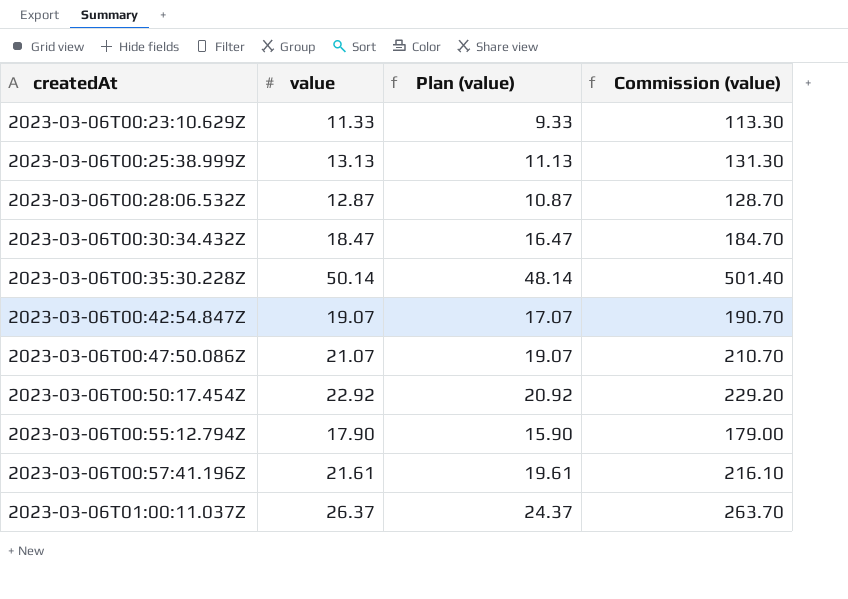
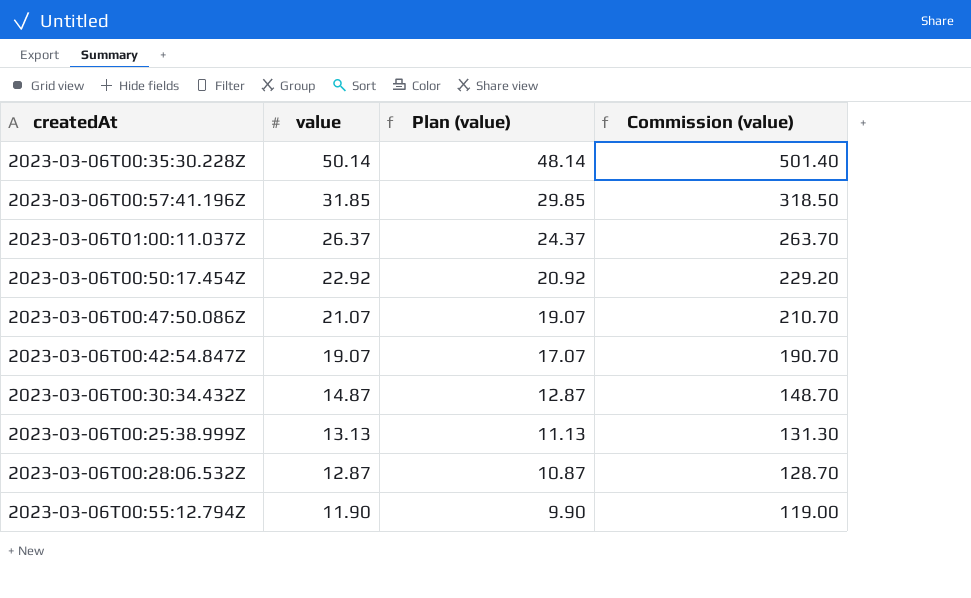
row order: createdAt ascending -> value descending
row 2023-03-06T00:23:10.629Z: 11.33 | 9.33 | 113.30 -> none
2023-03-06T00:57:41.196Z | value: 21.61 -> 31.85
2023-03-06T00:57:41.196Z | Plan (value): 19.61 -> 29.85
2023-03-06T00:57:41.196Z | Commission (value): 216.10 -> 318.50
2023-03-06T00:30:34.432Z | value: 18.47 -> 14.87
2023-03-06T00:30:34.432Z | Plan (value): 16.47 -> 12.87
2023-03-06T00:30:34.432Z | Commission (value): 184.70 -> 148.70
2023-03-06T00:55:12.794Z | value: 17.90 -> 11.90
2023-03-06T00:55:12.794Z | Plan (value): 15.90 -> 9.90
2023-03-06T00:55:12.794Z | Commission (value): 179.00 -> 119.00

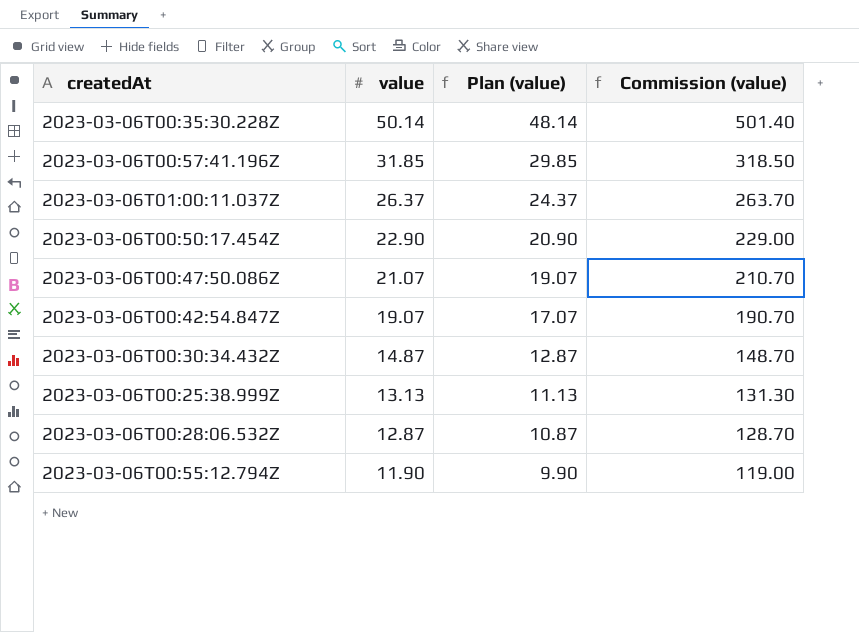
2023-03-06T00:50:17.454Z | value: 22.92 -> 22.90
2023-03-06T00:50:17.454Z | Plan (value): 20.92 -> 20.90
2023-03-06T00:50:17.454Z | Commission (value): 229.20 -> 229.00

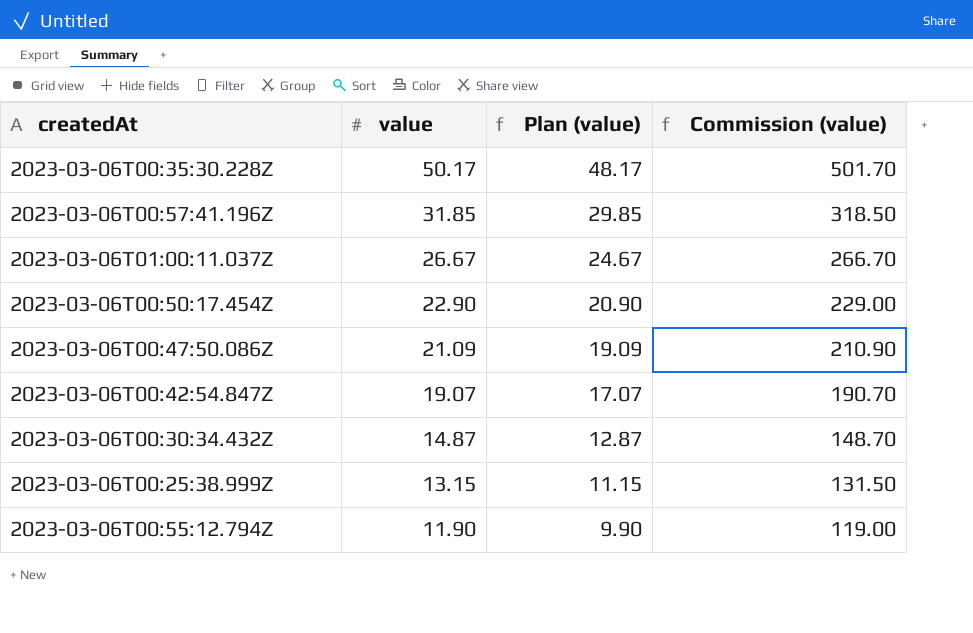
row 2023-03-06T00:28:06.532Z: 12.87 | 10.87 | 128.70 -> none
2023-03-06T00:35:30.228Z | value: 50.14 -> 50.17
2023-03-06T00:35:30.228Z | Plan (value): 48.14 -> 48.17
2023-03-06T00:35:30.228Z | Commission (value): 501.40 -> 501.70
2023-03-06T01:00:11.037Z | value: 26.37 -> 26.67
2023-03-06T01:00:11.037Z | Plan (value): 24.37 -> 24.67
2023-03-06T01:00:11.037Z | Commission (value): 263.70 -> 266.70
2023-03-06T00:47:50.086Z | value: 21.07 -> 21.09
2023-03-06T00:47:50.086Z | Plan (value): 19.07 -> 19.09
2023-03-06T00:47:50.086Z | Commission (value): 210.70 -> 210.90
2023-03-06T00:25:38.999Z | value: 13.13 -> 13.15
2023-03-06T00:25:38.999Z | Plan (value): 11.13 -> 11.15
2023-03-06T00:25:38.999Z | Commission (value): 131.30 -> 131.50

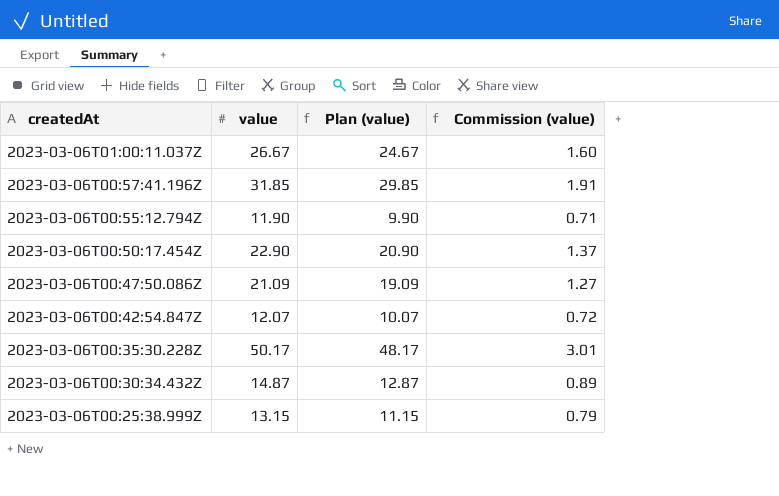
row order: value descending -> createdAt descending
column Commission (value) | formula: [value] * 10 -> [value] * 0.06
2023-03-06T00:42:54.847Z | value: 19.07 -> 12.07
2023-03-06T00:42:54.847Z | Plan (value): 17.07 -> 10.07

